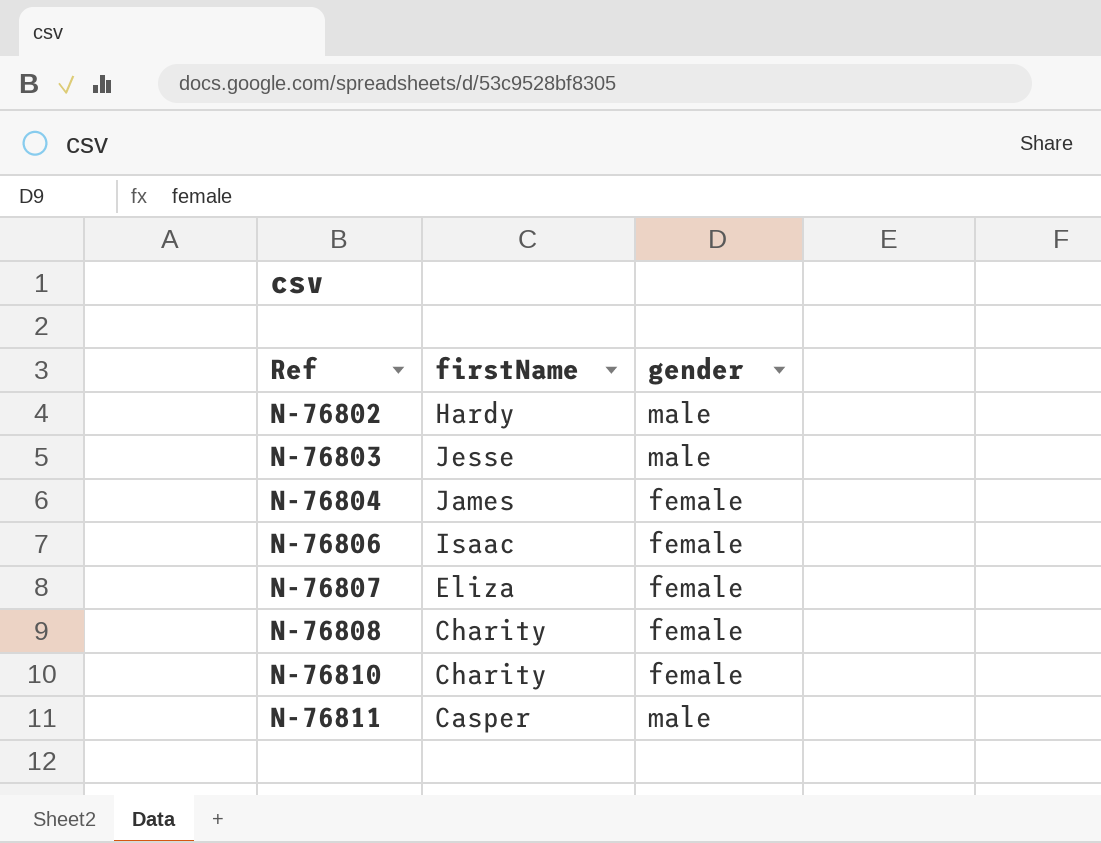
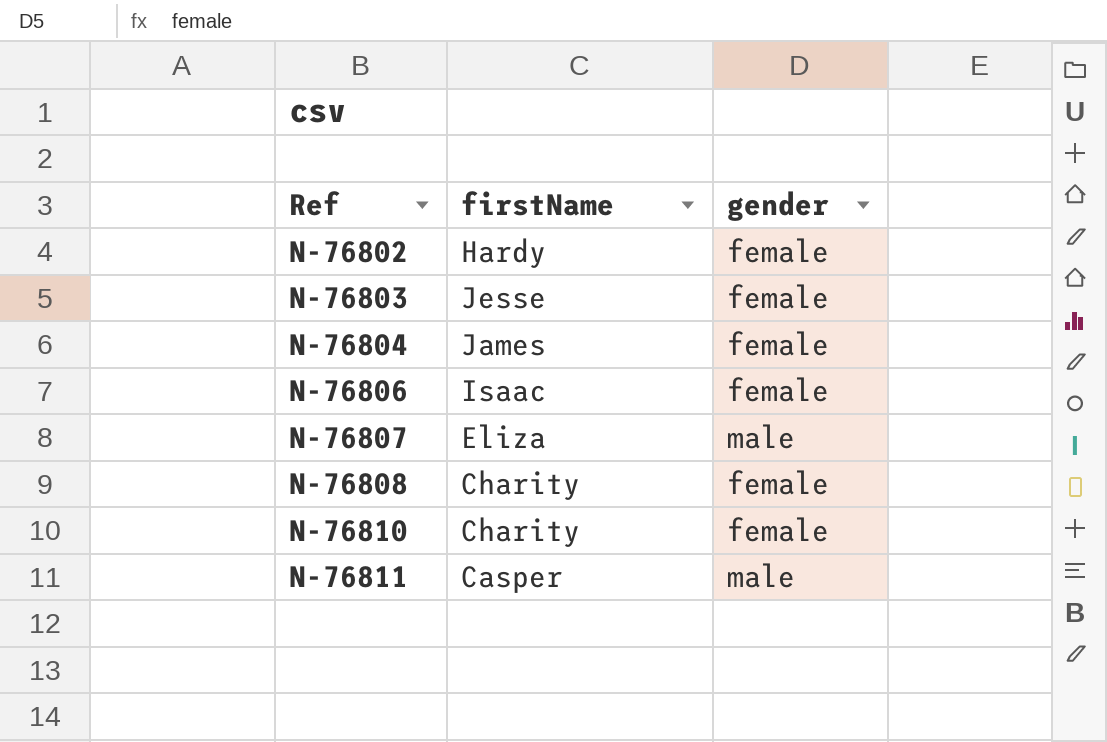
N-76802 | gender: male -> female
N-76803 | gender: male -> female
N-76807 | gender: female -> male

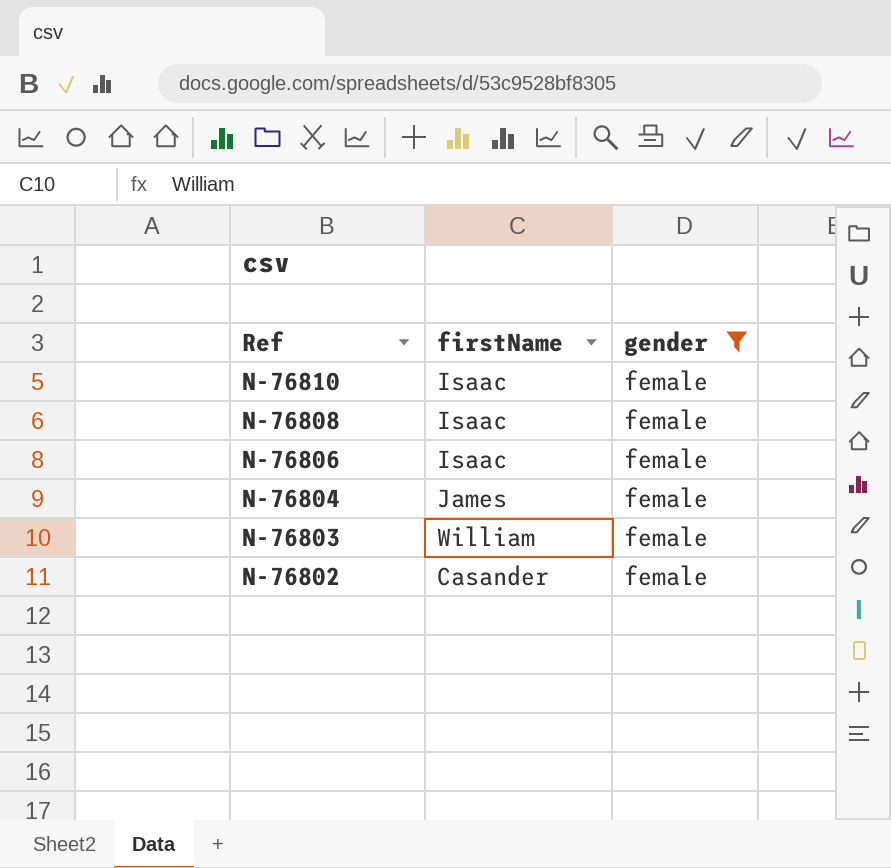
filter: none -> gender = female
row order: Ref ascending -> Ref descending
N-76810 | firstName: Charity -> Isaac
N-76808 | firstName: Charity -> Isaac
N-76803 | firstName: Jesse -> William
N-76802 | firstName: Hardy -> Casander

